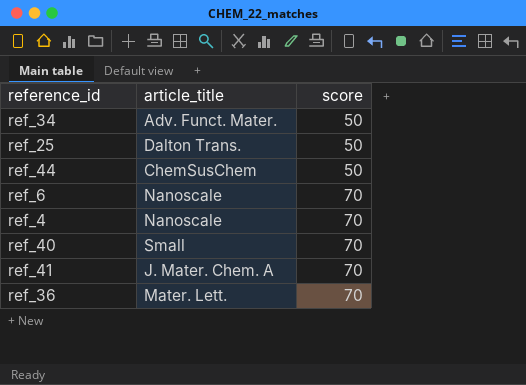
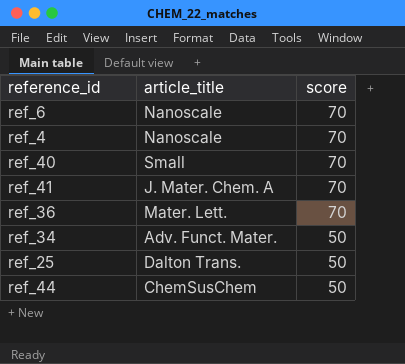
row order: score ascending -> score descending

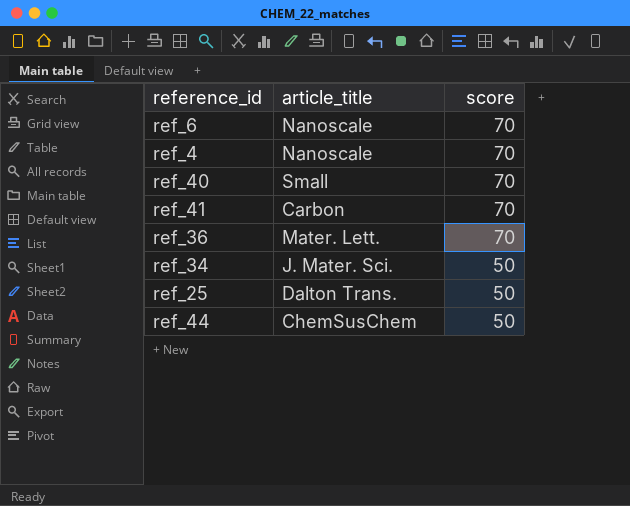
ref_41 | article_title: J. Mater. Chem. A -> Carbon
ref_34 | article_title: Adv. Funct. Mater. -> J. Mater. Sci.

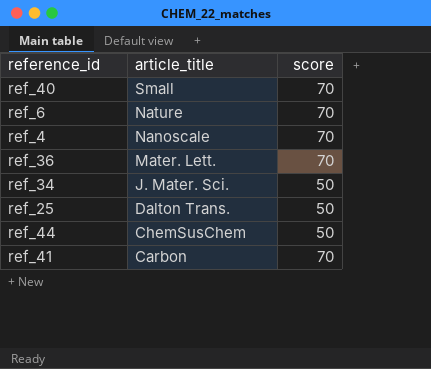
row order: score descending -> article_title descending
ref_6 | article_title: Nanoscale -> Nature

